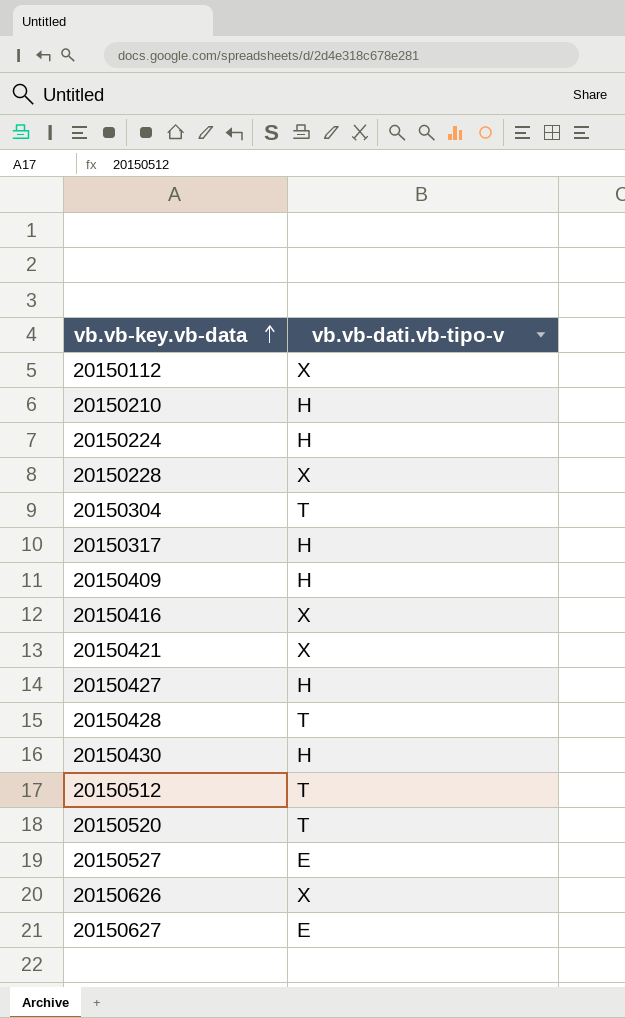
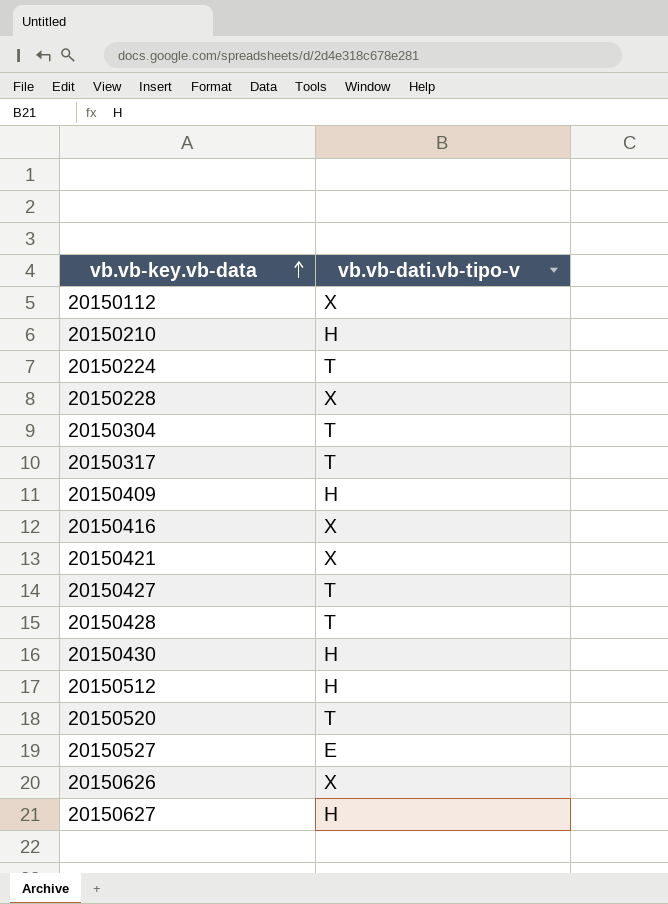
20150224 | vb.vb-dati.vb-tipo-v: H -> T
20150317 | vb.vb-dati.vb-tipo-v: H -> T
20150427 | vb.vb-dati.vb-tipo-v: H -> T
20150512 | vb.vb-dati.vb-tipo-v: T -> H
20150627 | vb.vb-dati.vb-tipo-v: E -> H

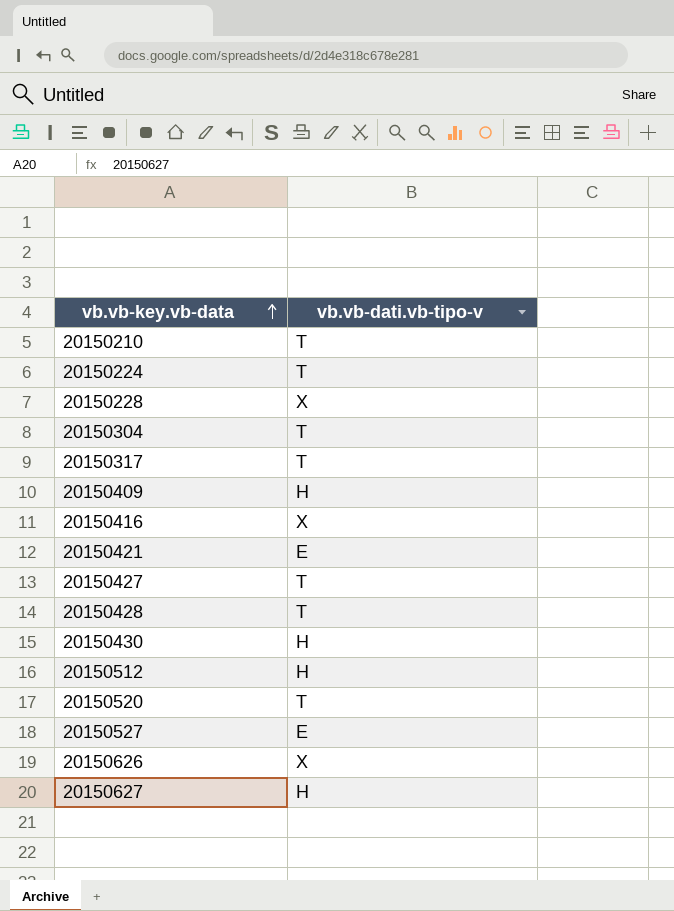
row 20150112: X -> none
20150210 | vb.vb-dati.vb-tipo-v: H -> T
20150421 | vb.vb-dati.vb-tipo-v: X -> E

